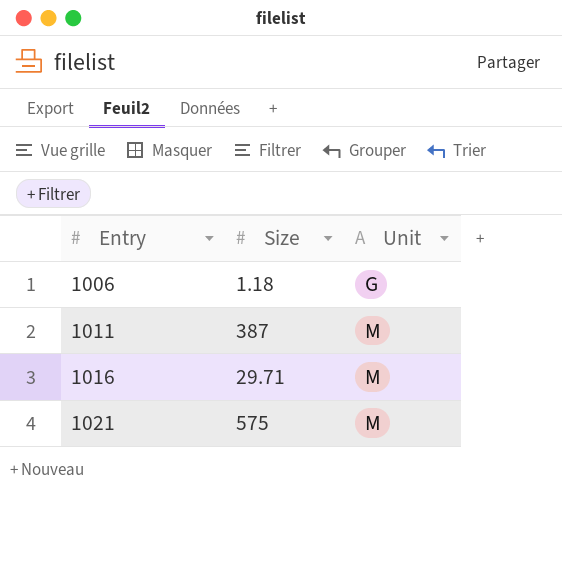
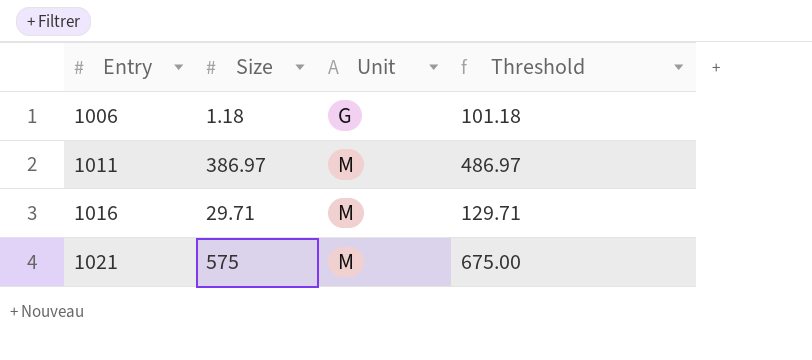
column Threshold | formula: none -> [Size] + 100
1011 | Size: 387 -> 386.97

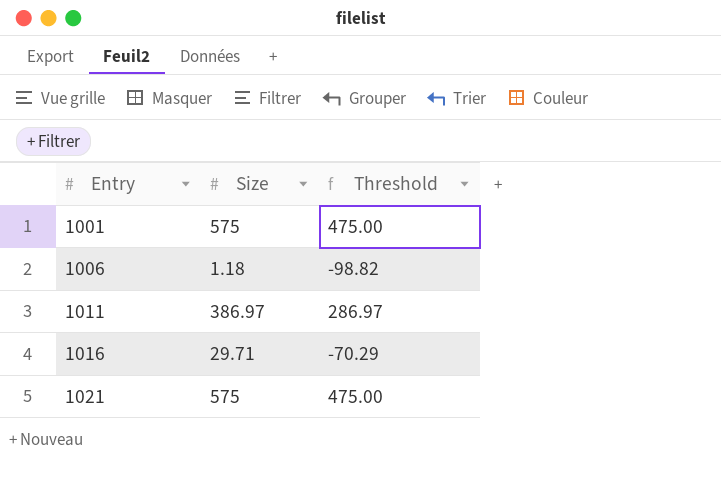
column Unit | position: 3 -> none
column Threshold | formula: [Size] + 100 -> [Size] - 100
row 1001: none -> 575 | 475.00

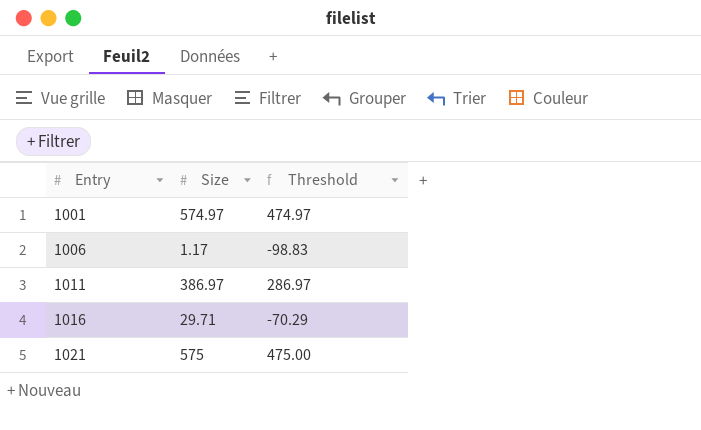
1001 | Size: 575 -> 574.97
1001 | Threshold: 475.00 -> 474.97
1006 | Size: 1.18 -> 1.17
1006 | Threshold: -98.82 -> -98.83

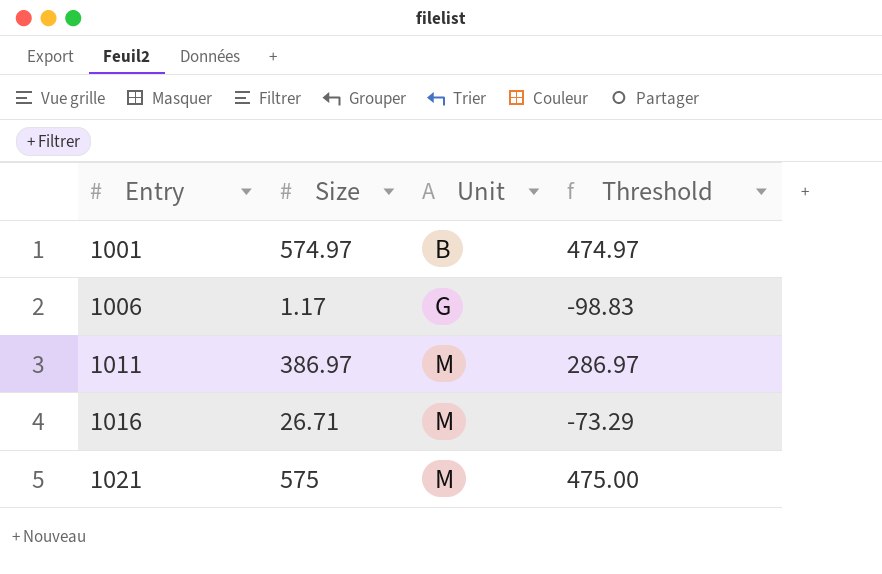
column Unit | position: none -> 3
1016 | Size: 29.71 -> 26.71
1016 | Threshold: -70.29 -> -73.29

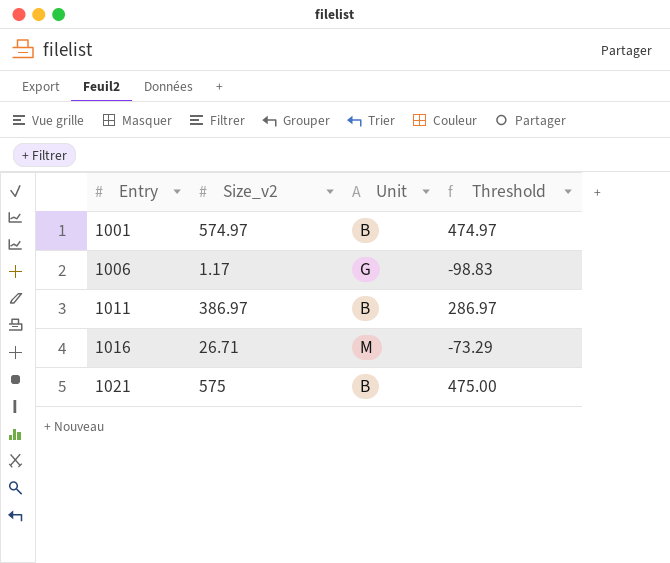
column name: Size -> Size_v2
1011 | Unit: M -> B
1021 | Unit: M -> B

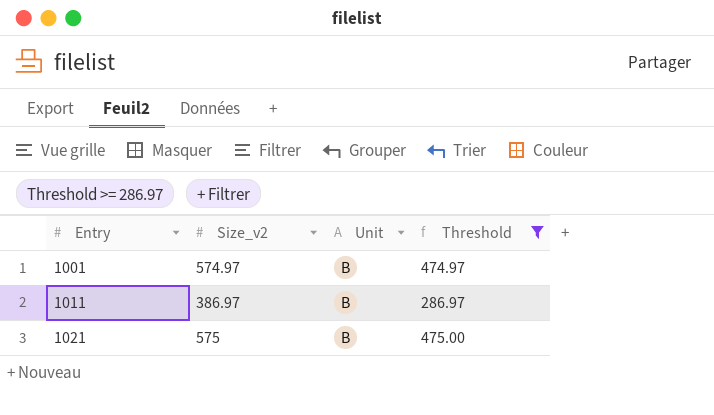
filter: none -> Threshold >= 286.97

